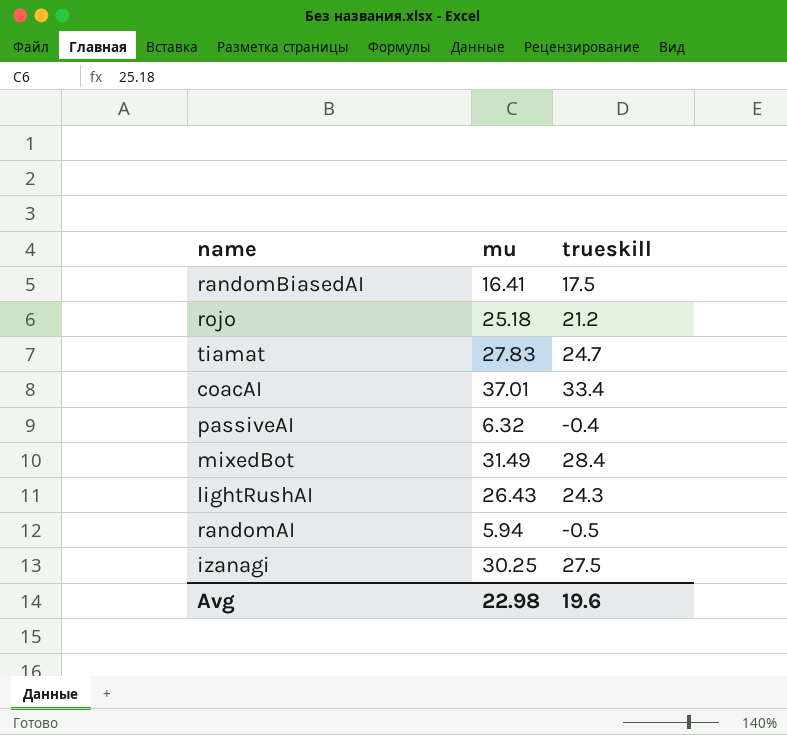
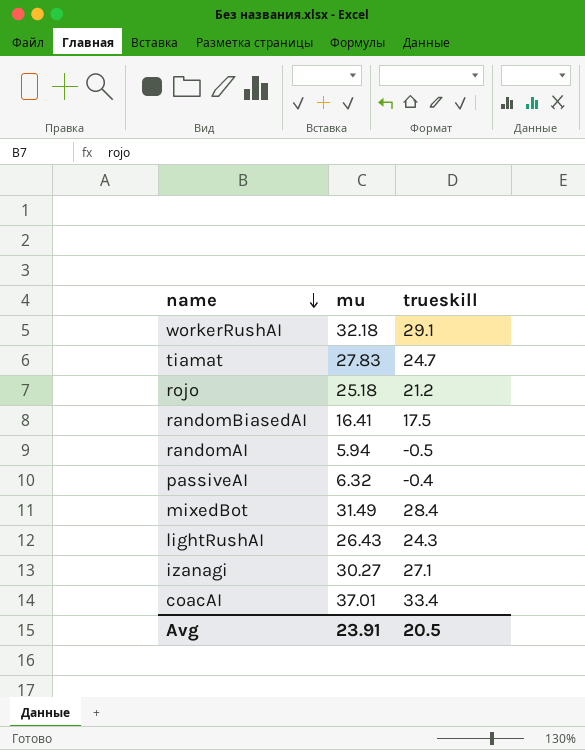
row order: none -> name descending
row workerRushAI: none -> 32.18 | 29.1
izanagi | mu: 30.25 -> 30.27
izanagi | trueskill: 27.5 -> 27.1
Avg | mu: 22.98 -> 23.91
Avg | trueskill: 19.6 -> 20.5

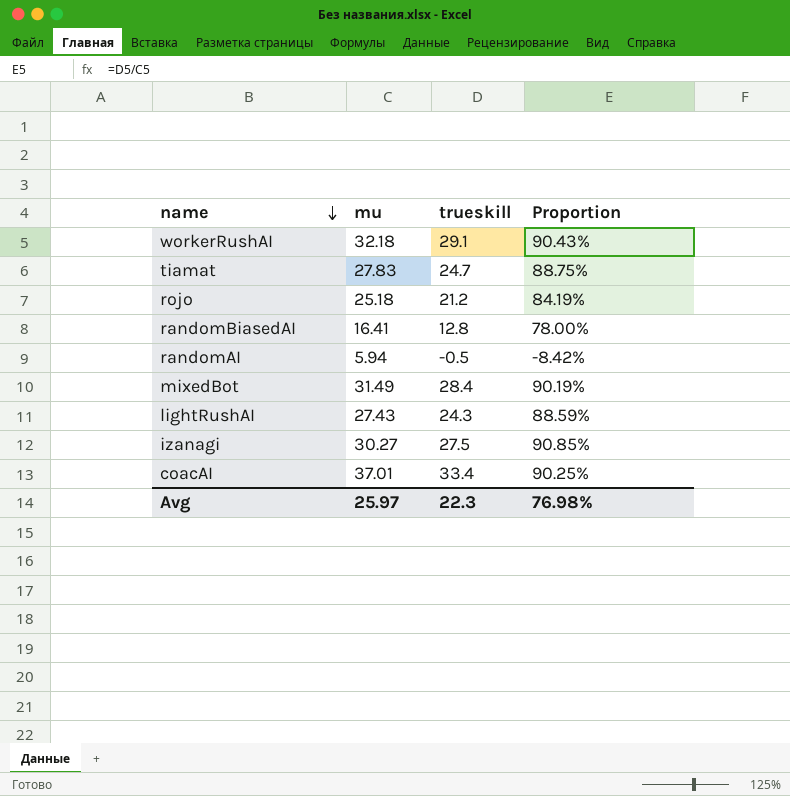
column Proportion | formula: none -> [trueskill] / [mu]
row passiveAI: 6.32 | -0.4 -> none
randomBiasedAI | trueskill: 17.5 -> 12.8
lightRushAI | mu: 26.43 -> 27.43
izanagi | trueskill: 27.1 -> 27.5
Avg | mu: 23.91 -> 25.97
Avg | trueskill: 20.5 -> 22.3

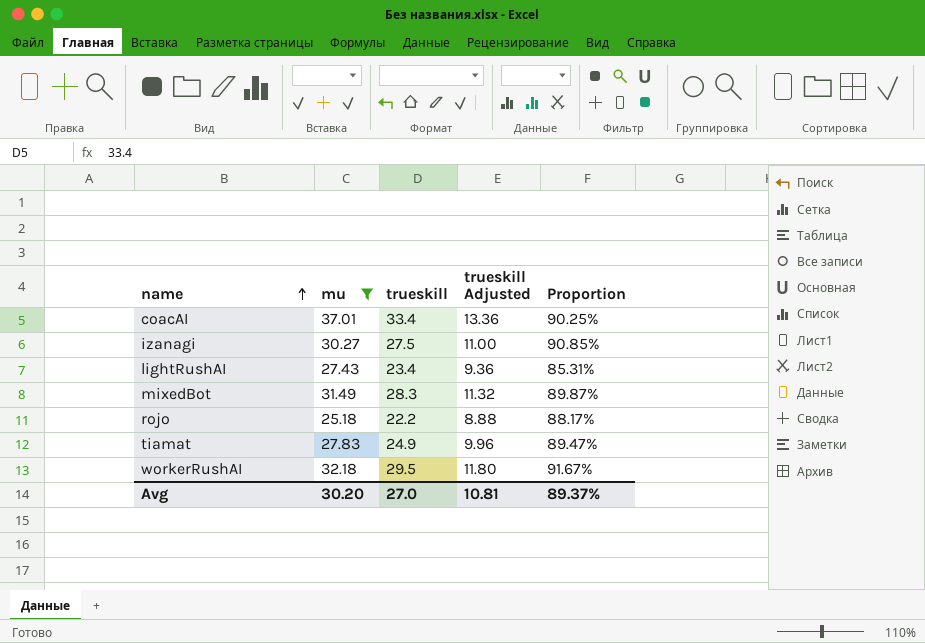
filter: none -> mu >= 25.18
row order: name descending -> name ascending
column trueskill Adjusted | formula: none -> [trueskill] * 0.4
lightRushAI | trueskill: 24.3 -> 23.4
lightRushAI | Proportion: 88.59% -> 85.31%
mixedBot | trueskill: 28.4 -> 28.3
mixedBot | Proportion: 90.19% -> 89.87%
rojo | trueskill: 21.2 -> 22.2
rojo | Proportion: 84.19% -> 88.17%
tiamat | trueskill: 24.7 -> 24.9
tiamat | Proportion: 88.75% -> 89.47%
workerRushAI | trueskill: 29.1 -> 29.5
workerRushAI | Proportion: 90.43% -> 91.67%
Avg | mu: 25.97 -> 30.20
Avg | trueskill: 22.3 -> 27.0
Avg | Proportion: 76.98% -> 89.37%

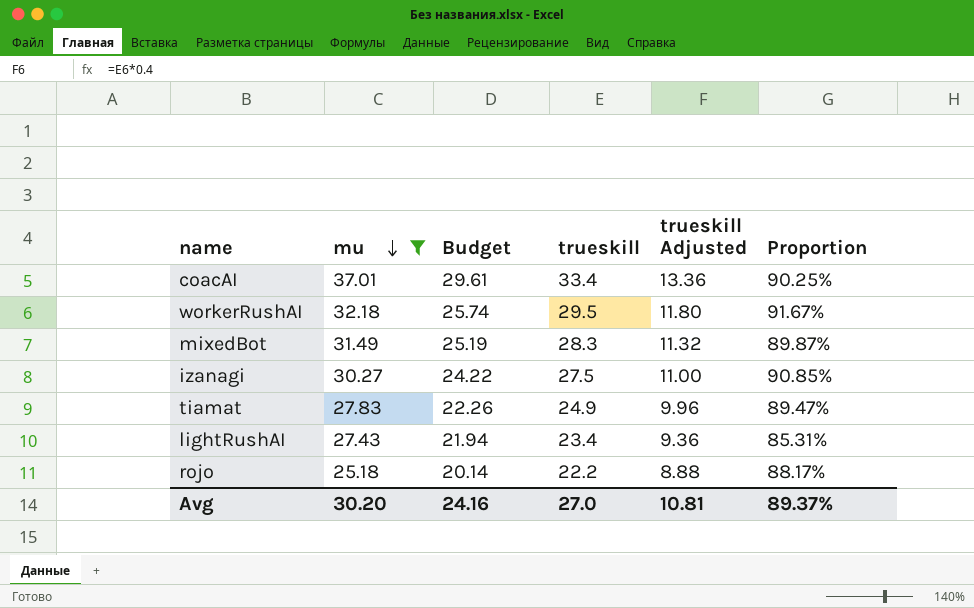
row order: name ascending -> mu descending
column Budget | formula: none -> [mu] * 0.8

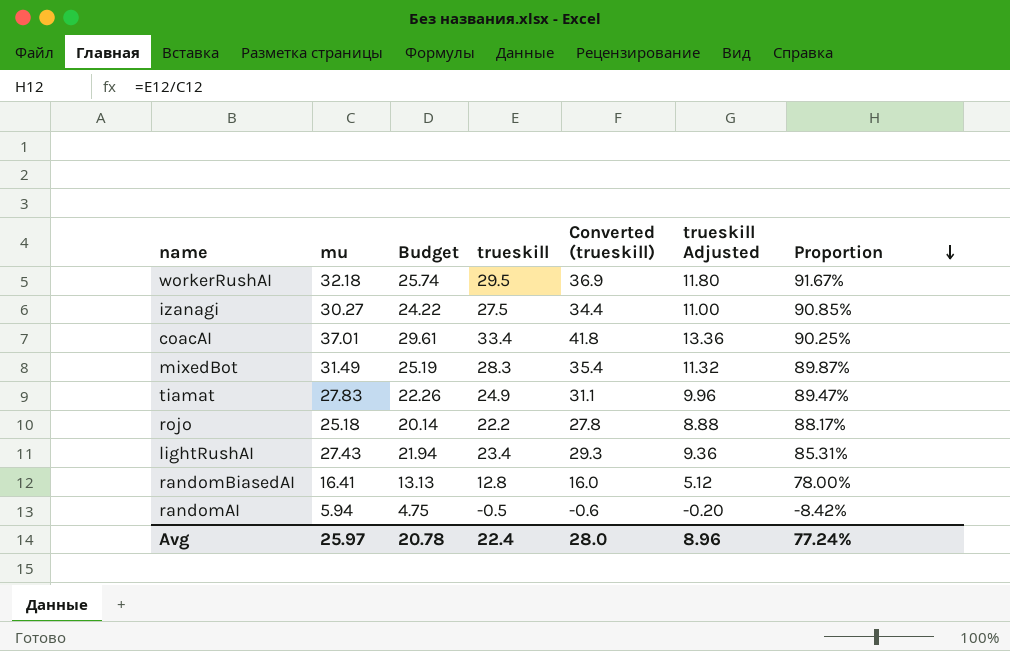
filter: mu >= 25.18 -> none
row order: mu descending -> Proportion descending
column Converted (trueskill) | formula: none -> [trueskill] * 1.25
Avg | mu: 30.20 -> 25.97
Avg | Budget: 24.16 -> 20.78
Avg | trueskill: 27.0 -> 22.4
Avg | trueskill Adjusted: 10.81 -> 8.96
Avg | Proportion: 89.37% -> 77.24%

